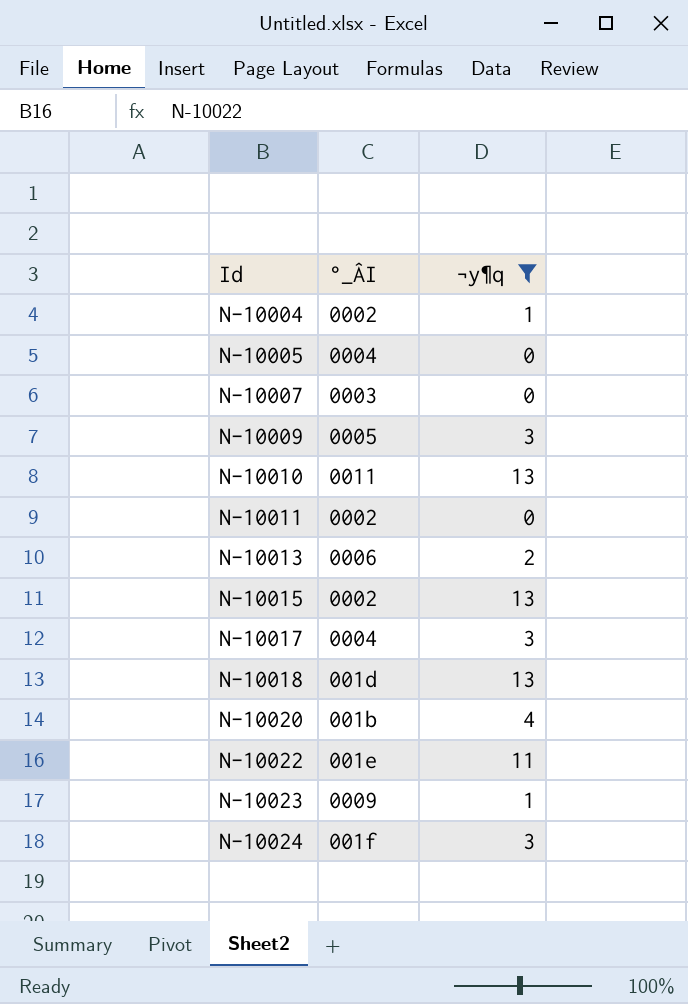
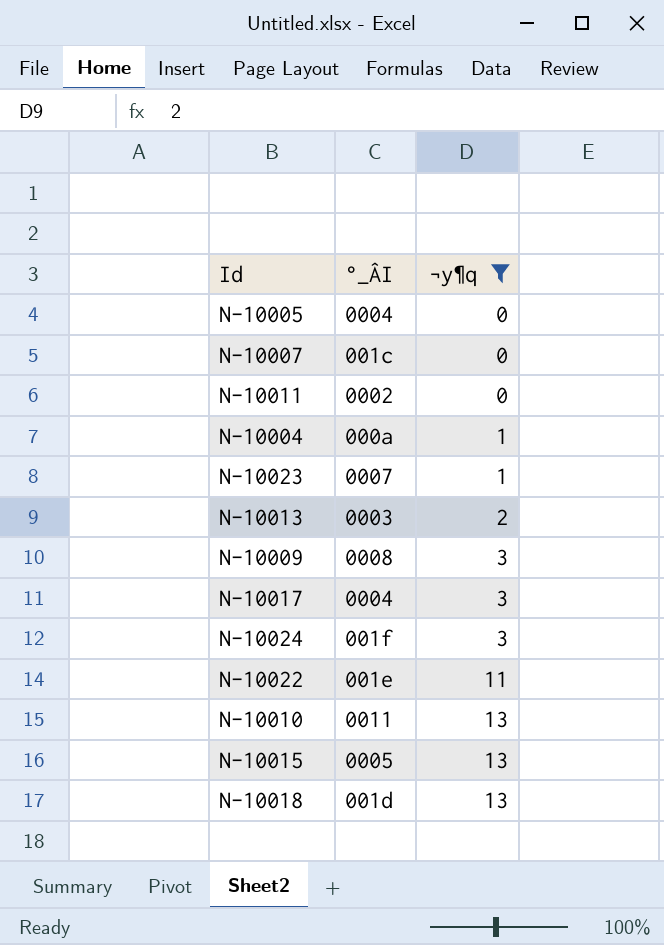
row order: Id ascending -> ¬y¶q ascending
row N-10020: 001b | 4 -> none
N-10007 | °_ÂI: 0003 -> 001c
N-10004 | °_ÂI: 0002 -> 000a
N-10023 | °_ÂI: 0009 -> 0007
N-10013 | °_ÂI: 0006 -> 0003
N-10009 | °_ÂI: 0005 -> 0008
N-10015 | °_ÂI: 0002 -> 0005

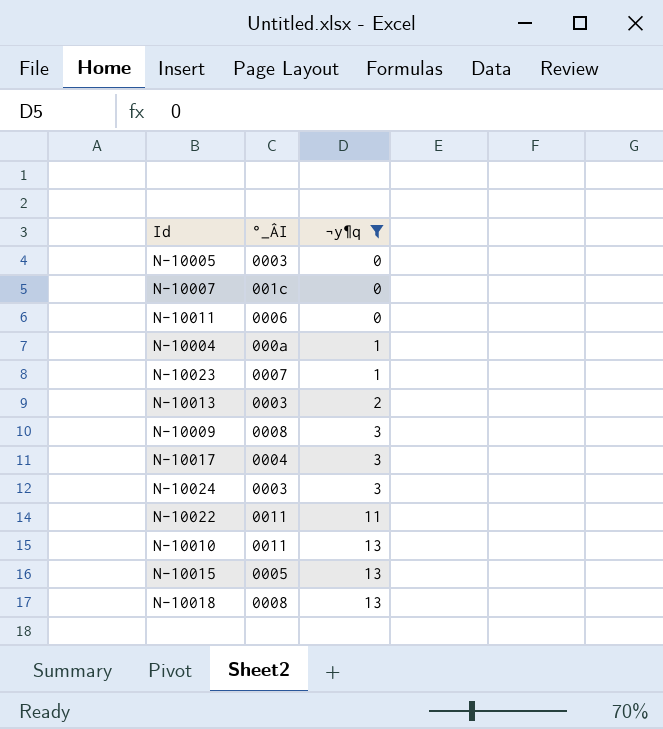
N-10005 | °_ÂI: 0004 -> 0003
N-10011 | °_ÂI: 0002 -> 0006
N-10024 | °_ÂI: 001f -> 0003
N-10022 | °_ÂI: 001e -> 0011
N-10018 | °_ÂI: 001d -> 0008

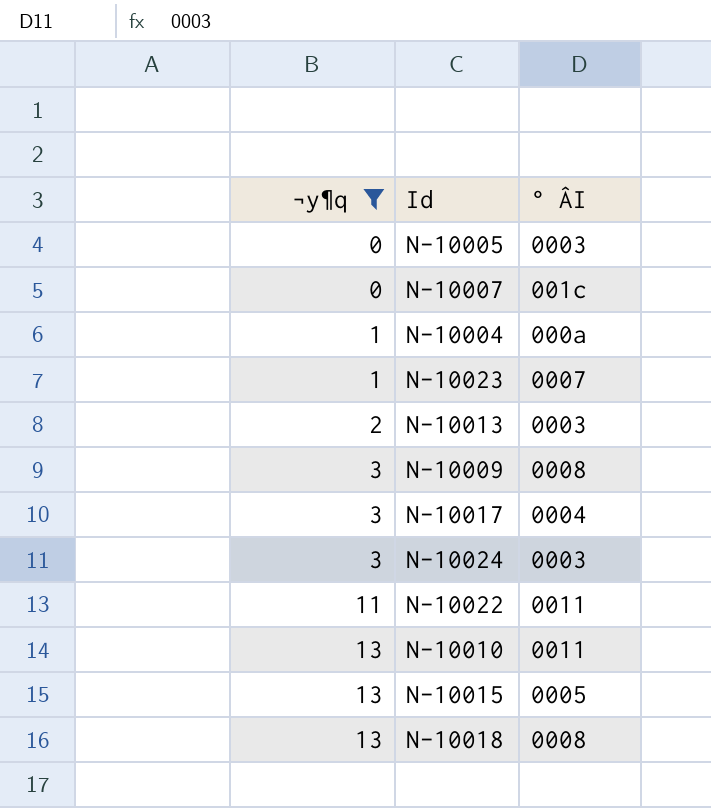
column ¬y¶q | position: 3 -> 1
column name: °_ÂI -> ° ÂI
row N-10011: 0006 | 0 -> none

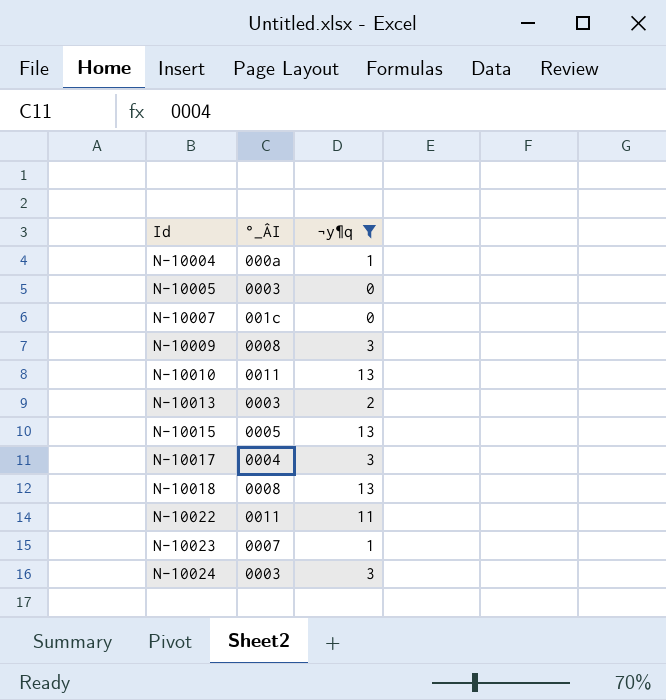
row order: ¬y¶q ascending -> Id ascending
column name: ° ÂI -> °_ÂI
column ¬y¶q | position: 1 -> 3

